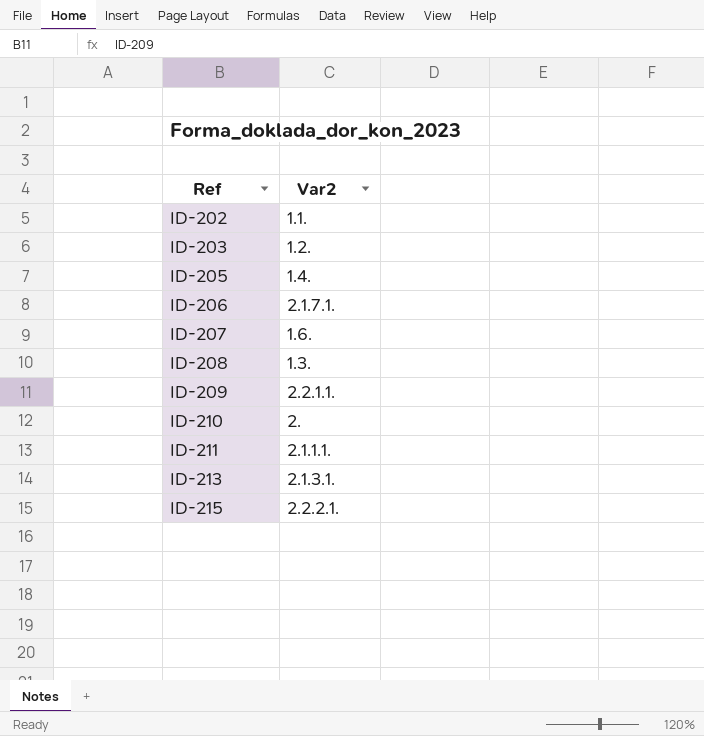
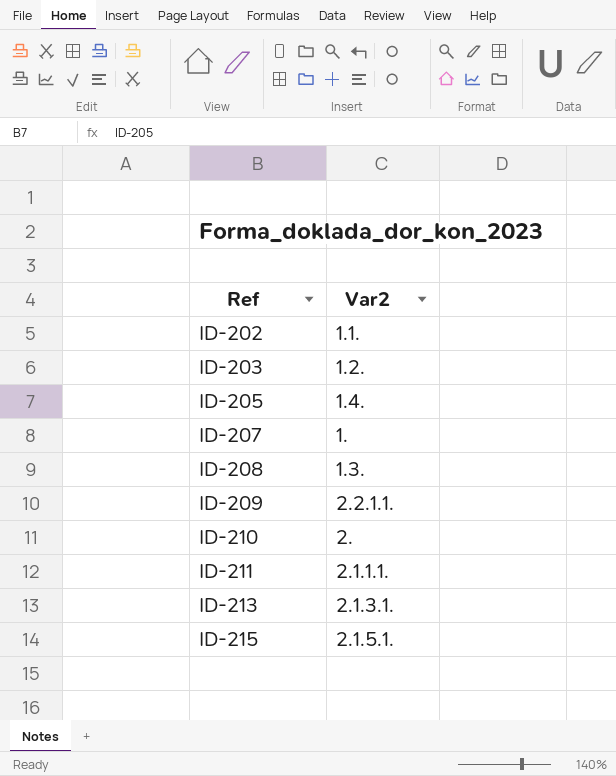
row ID-206: 2.1.7.1. -> none
ID-207 | Var2: 1.6. -> 1.
ID-215 | Var2: 2.2.2.1. -> 2.1.5.1.

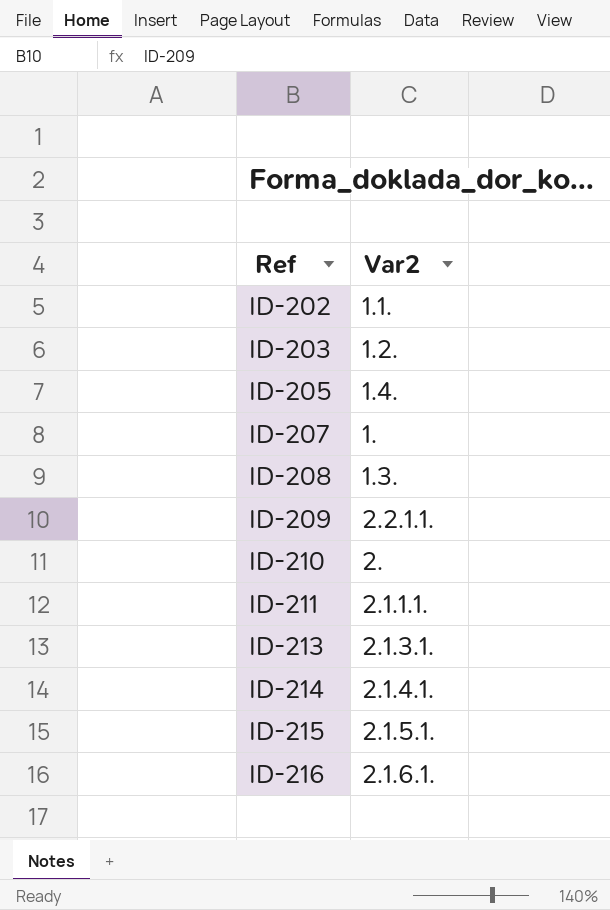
row ID-214: none -> 2.1.4.1.
row ID-216: none -> 2.1.6.1.

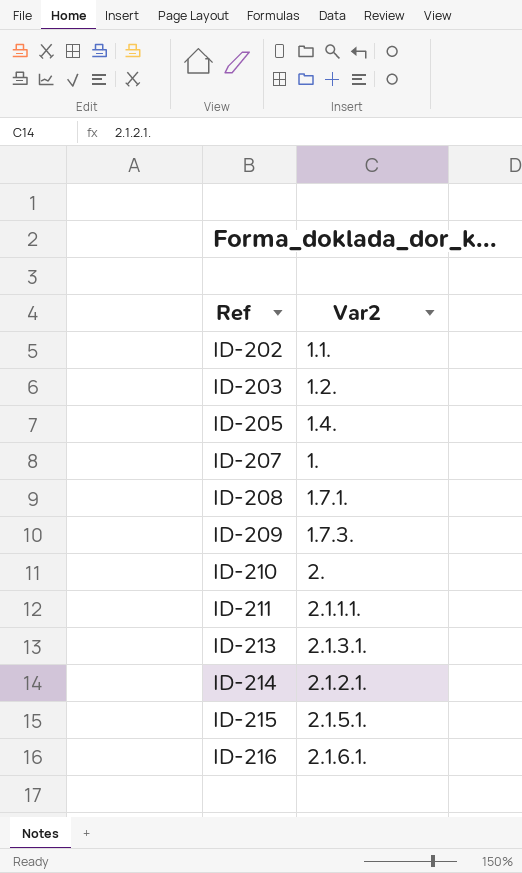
ID-208 | Var2: 1.3. -> 1.7.1.
ID-209 | Var2: 2.2.1.1. -> 1.7.3.
ID-214 | Var2: 2.1.4.1. -> 2.1.2.1.

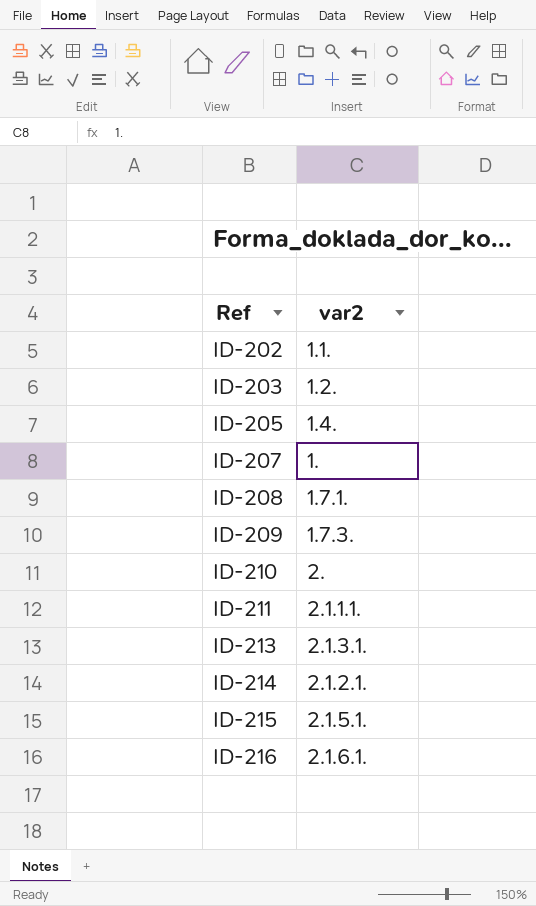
column name: Var2 -> var2

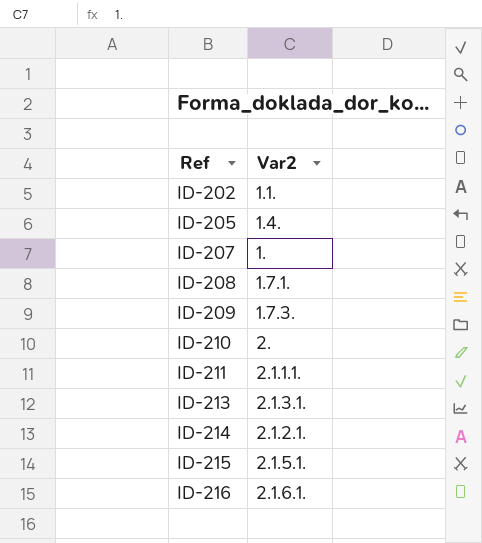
column name: var2 -> Var2
row ID-203: 1.2. -> none

